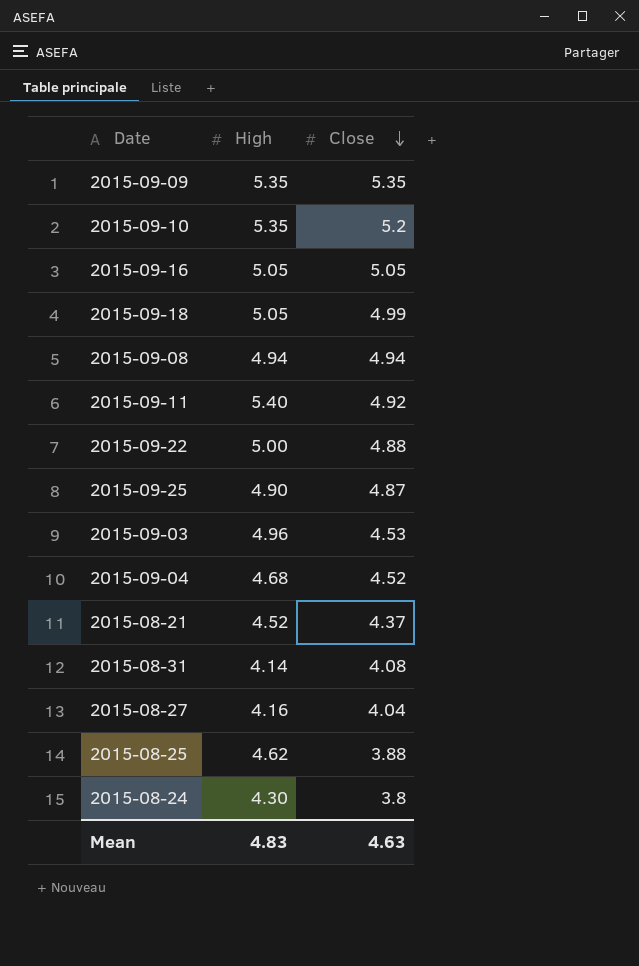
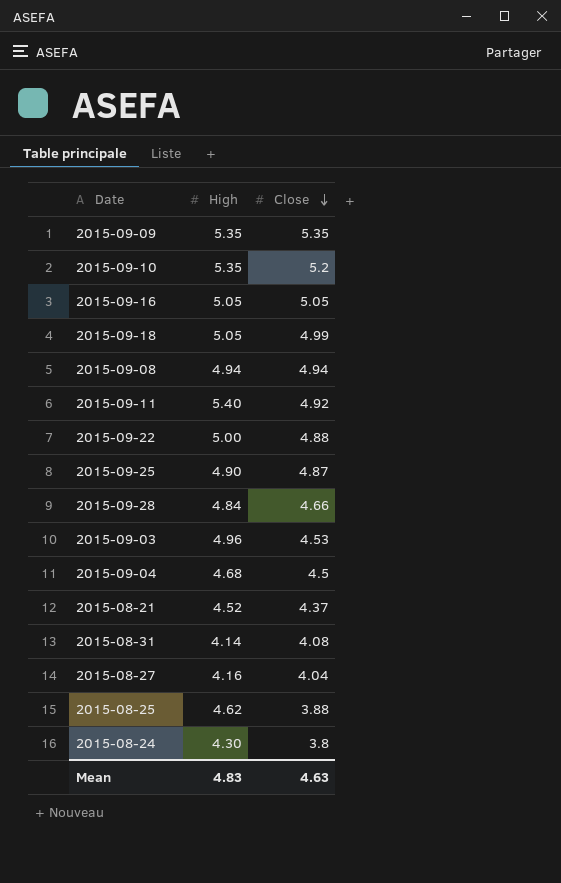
row 2015-09-28: none -> 4.84 | 4.66
2015-09-04 | Close: 4.52 -> 4.5

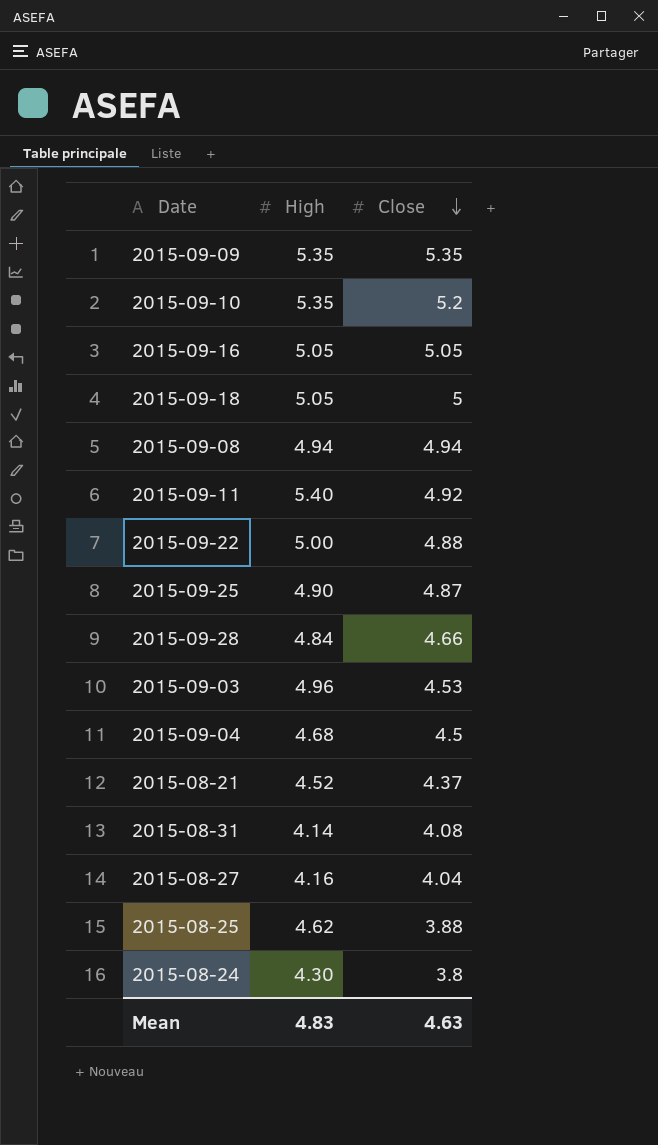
2015-09-18 | Close: 4.99 -> 5

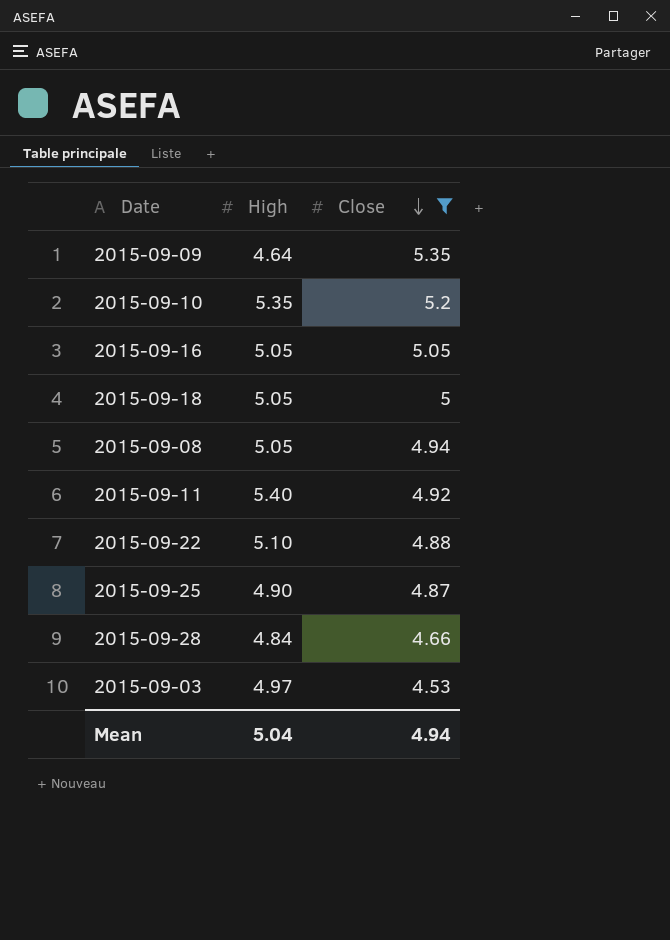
filter: none -> Close >= 4.53
2015-09-09 | High: 5.35 -> 4.64
2015-09-08 | High: 4.94 -> 5.05
2015-09-22 | High: 5.00 -> 5.10
2015-09-03 | High: 4.96 -> 4.97
Mean | High: 4.83 -> 5.04
Mean | Close: 4.63 -> 4.94

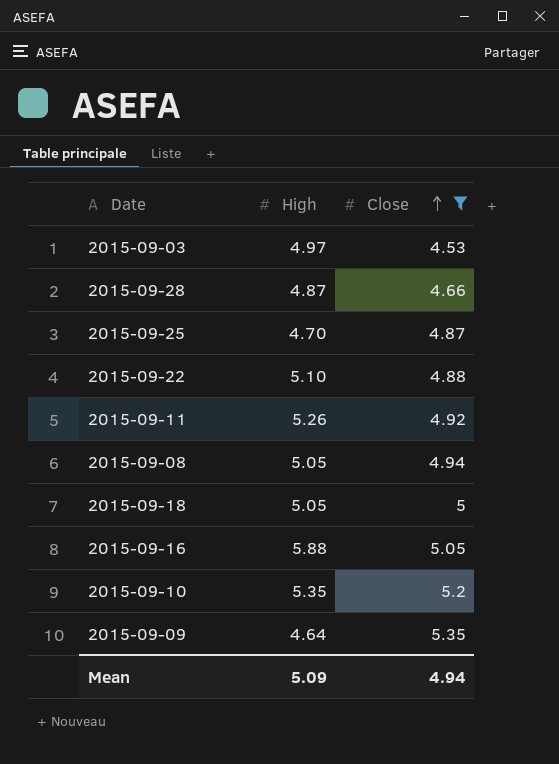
row order: Close descending -> Close ascending
2015-09-28 | High: 4.84 -> 4.87
2015-09-25 | High: 4.90 -> 4.70
2015-09-11 | High: 5.40 -> 5.26
2015-09-16 | High: 5.05 -> 5.88
Mean | High: 5.04 -> 5.09

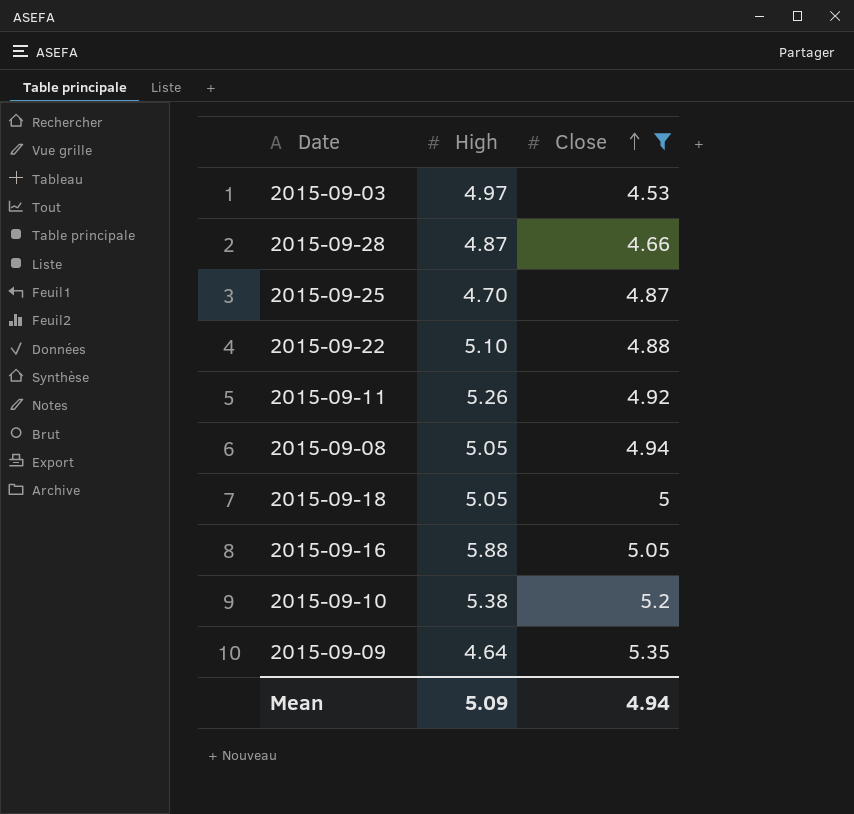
2015-09-10 | High: 5.35 -> 5.38

